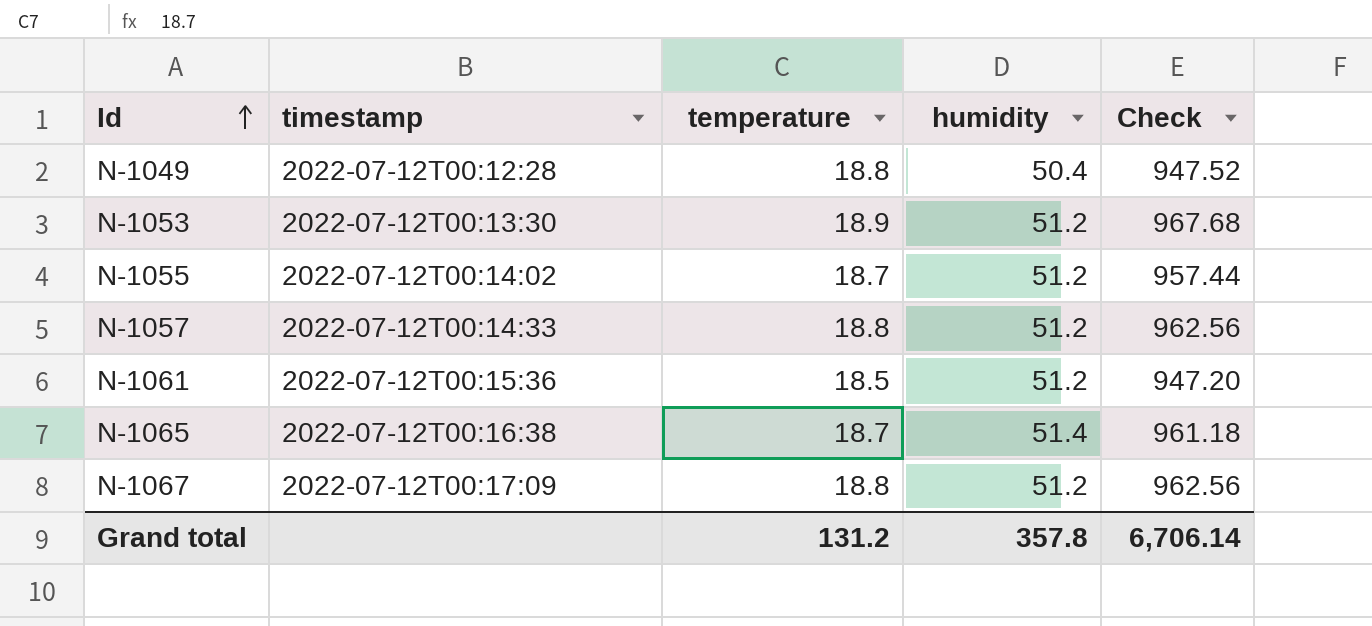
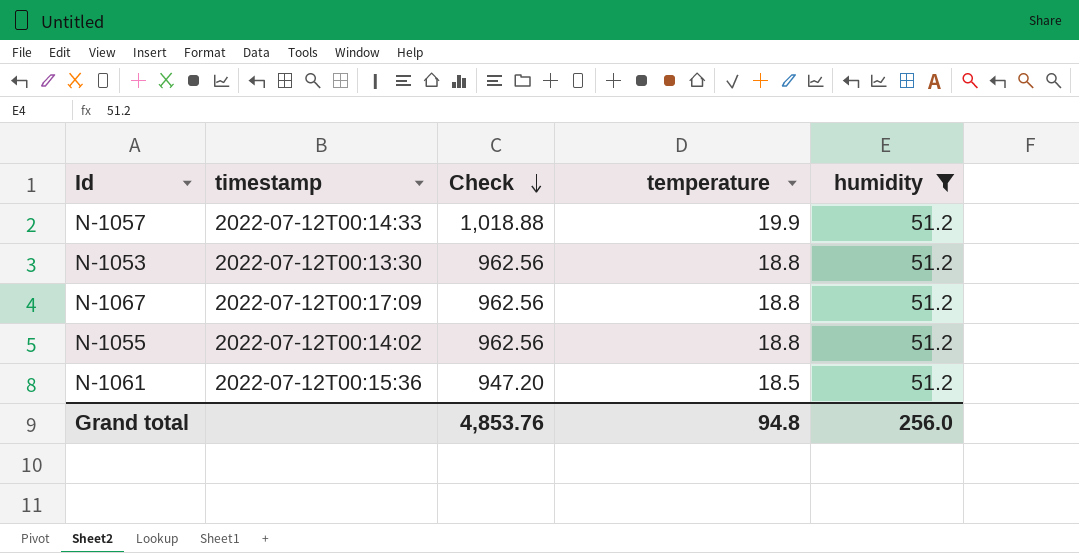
filter: none -> humidity = 51.2
row order: Id ascending -> Check descending
column Check | position: 5 -> 3
N-1057 | Check: 962.56 -> 1,018.88
N-1057 | temperature: 18.8 -> 19.9
N-1053 | Check: 967.68 -> 962.56
N-1053 | temperature: 18.9 -> 18.8
N-1055 | Check: 957.44 -> 962.56
N-1055 | temperature: 18.7 -> 18.8
Grand total | Check: 6,706.14 -> 4,853.76
Grand total | temperature: 131.2 -> 94.8
Grand total | humidity: 357.8 -> 256.0

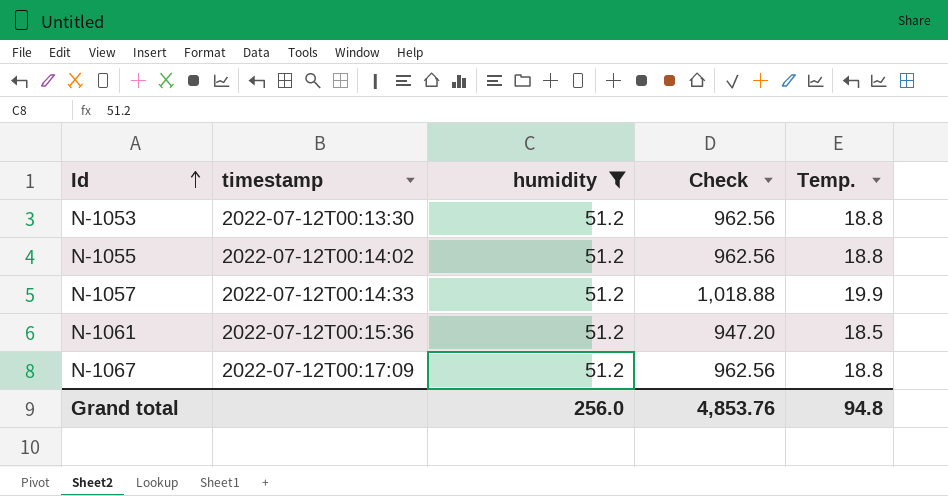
row order: Check descending -> Id ascending
column humidity | position: 5 -> 3
column name: temperature -> Temp.

